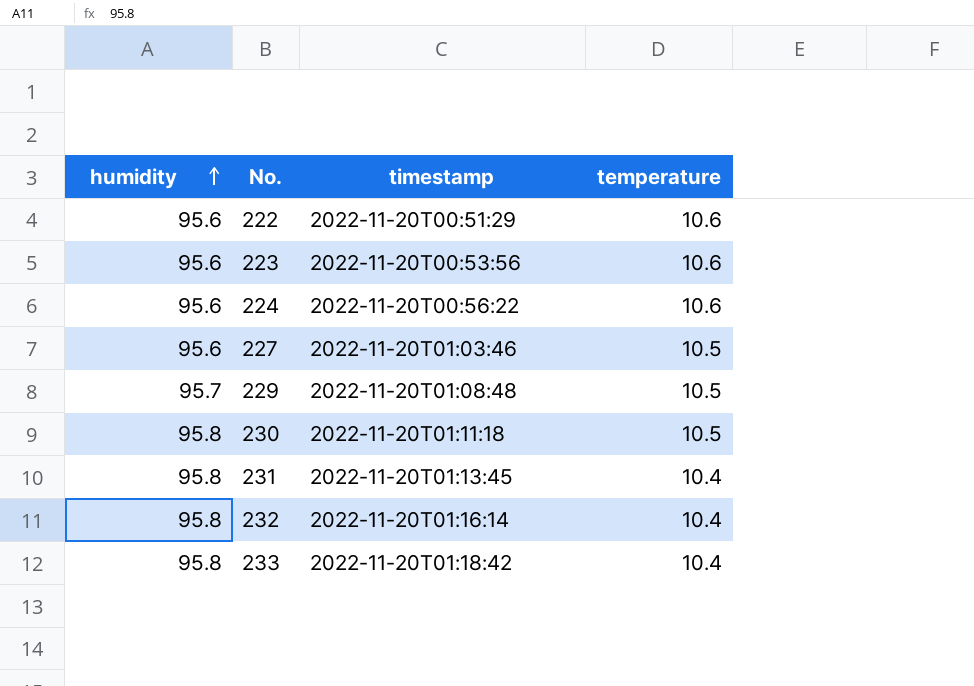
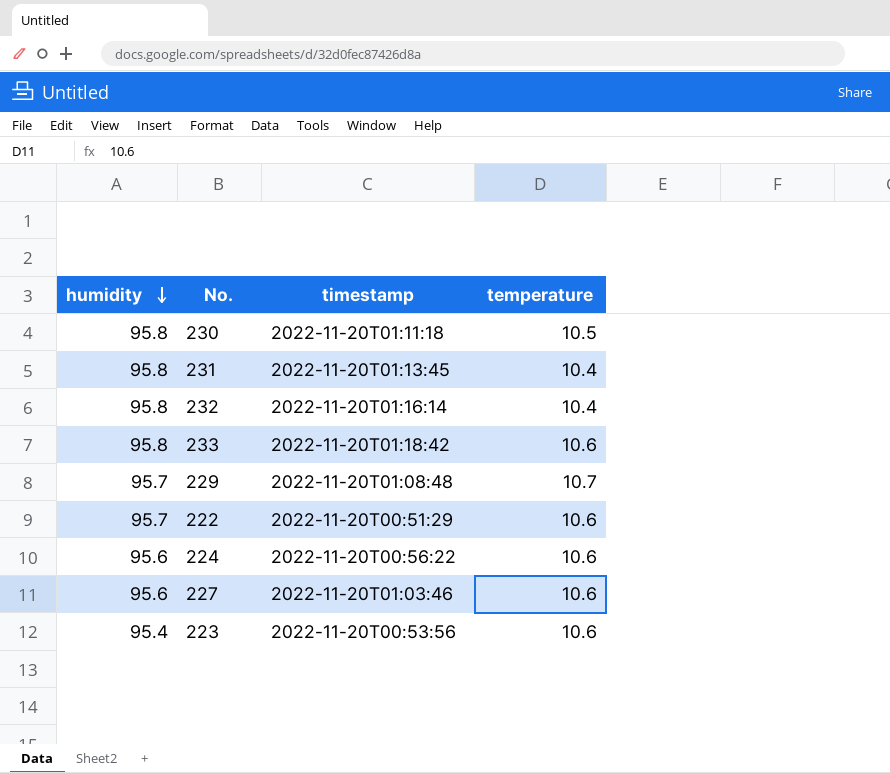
row order: humidity ascending -> humidity descending
233 | temperature: 10.4 -> 10.6
229 | temperature: 10.5 -> 10.7
222 | humidity: 95.6 -> 95.7
227 | temperature: 10.5 -> 10.6
223 | humidity: 95.6 -> 95.4

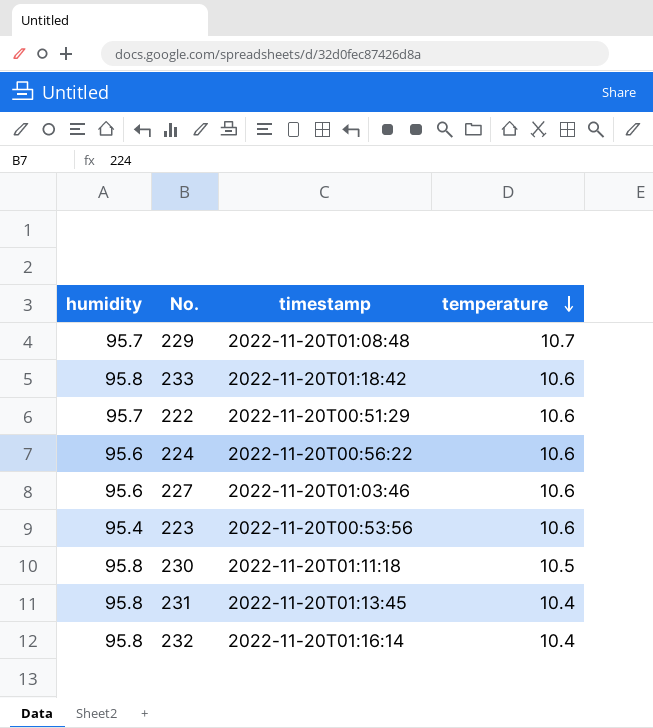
row order: humidity descending -> temperature descending

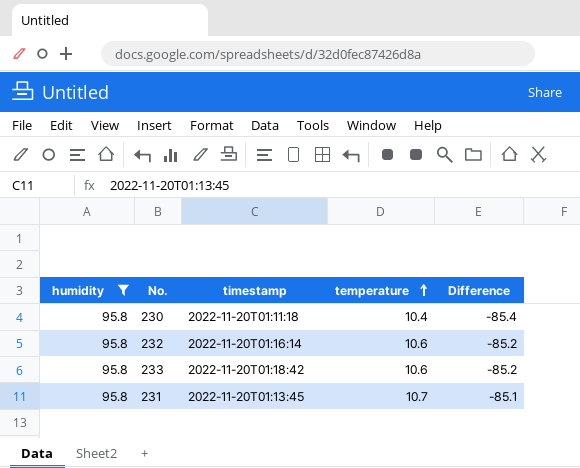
filter: none -> humidity = 95.8
row order: temperature descending -> temperature ascending
column Difference | formula: none -> [temperature] - [humidity]
230 | temperature: 10.5 -> 10.4
232 | temperature: 10.4 -> 10.6
231 | temperature: 10.4 -> 10.7

